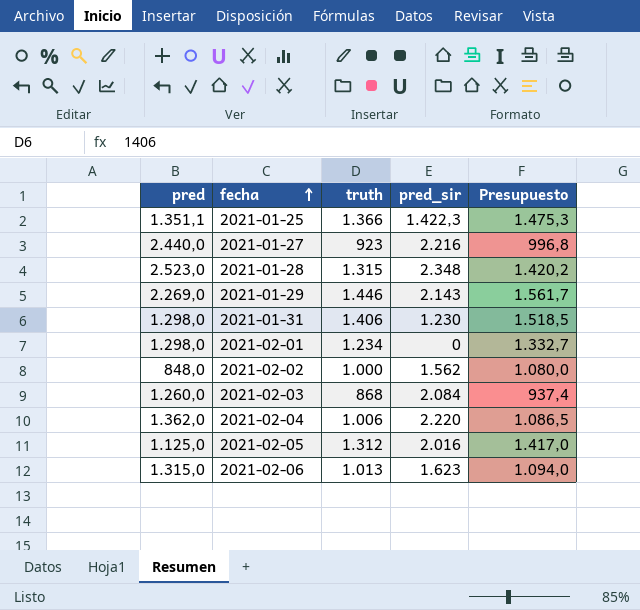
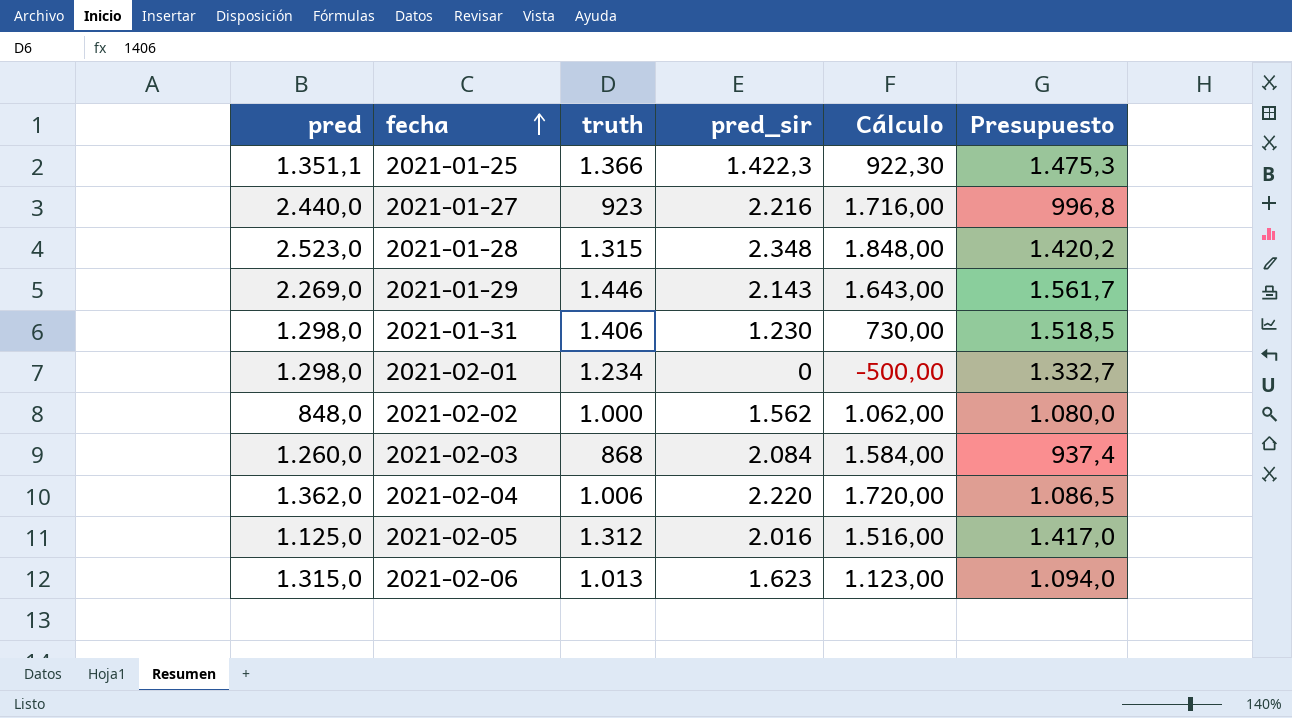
column Cálculo | formula: none -> [pred_sir] - 500

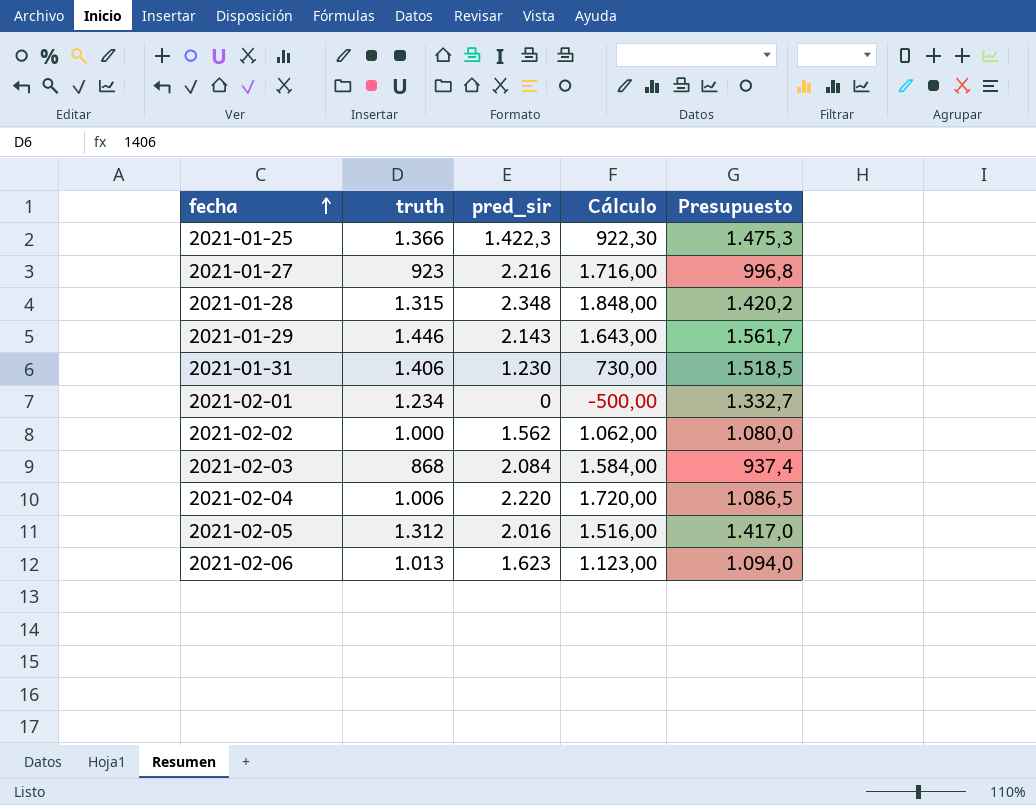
column pred | position: 1 -> none

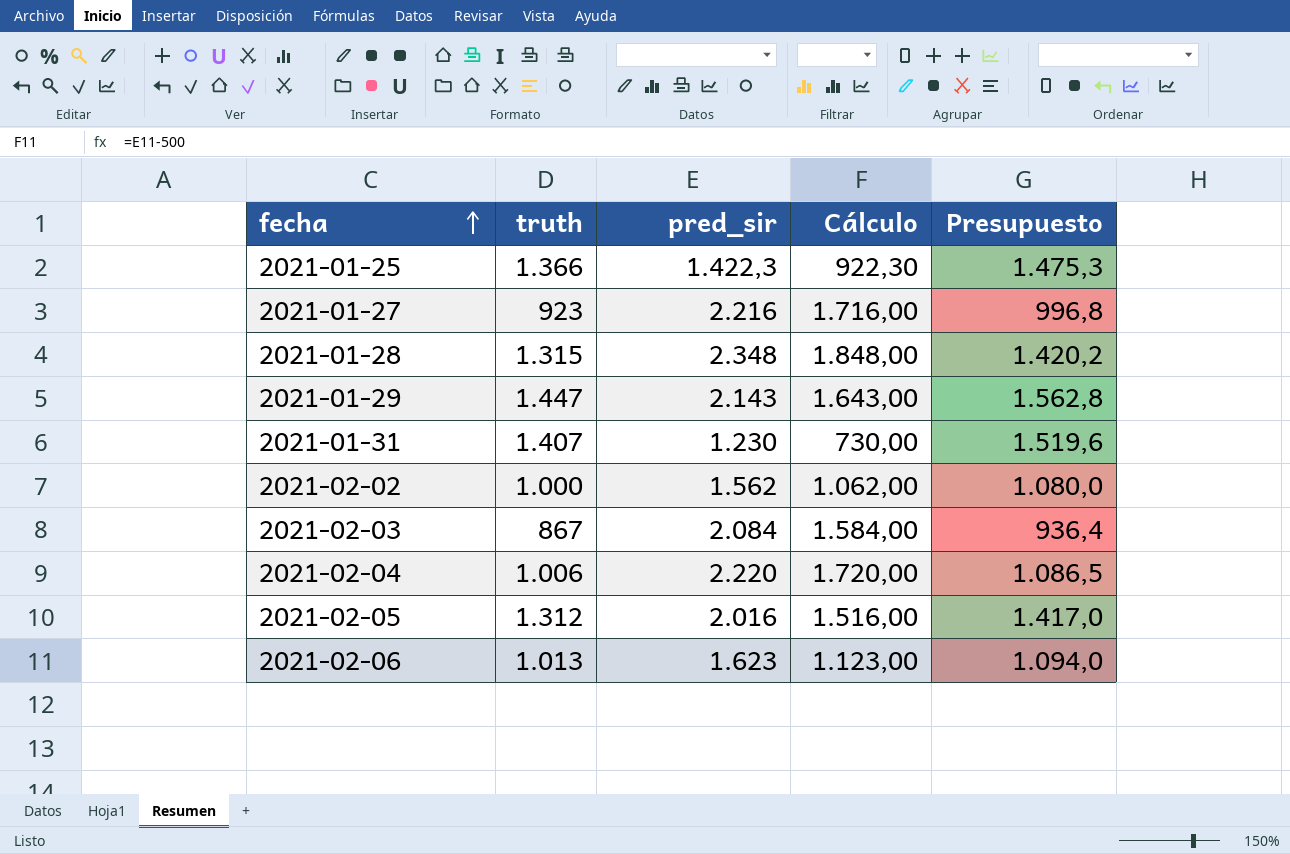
row 2021-02-01: 1.234 | 0 | -500,00 | 1.332,7 -> none
2021-01-29 | truth: 1.446 -> 1.447
2021-01-29 | Presupuesto: 1.561,7 -> 1.562,8
2021-01-31 | truth: 1.406 -> 1.407
2021-01-31 | Presupuesto: 1.518,5 -> 1.519,6
2021-02-03 | truth: 868 -> 867
2021-02-03 | Presupuesto: 937,4 -> 936,4

